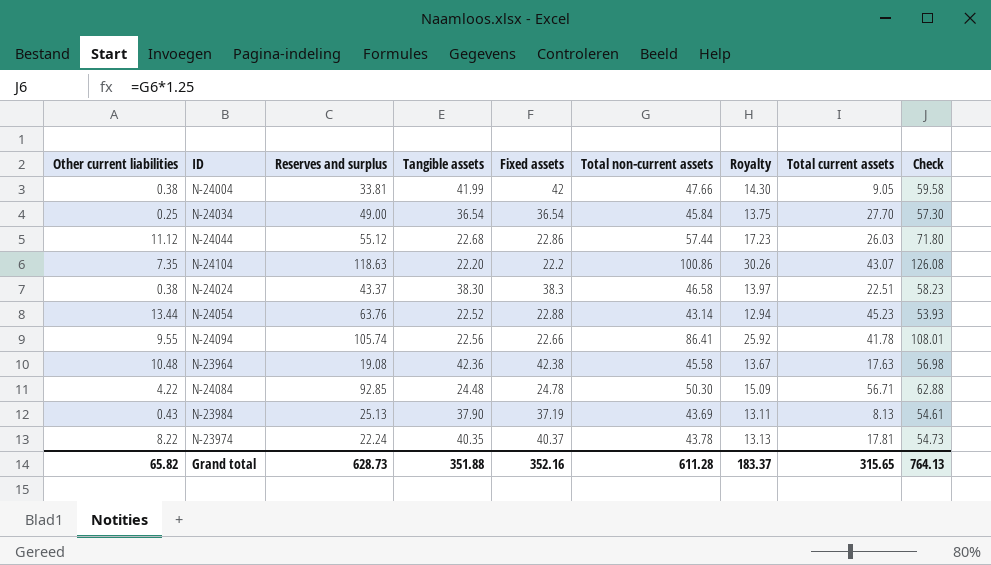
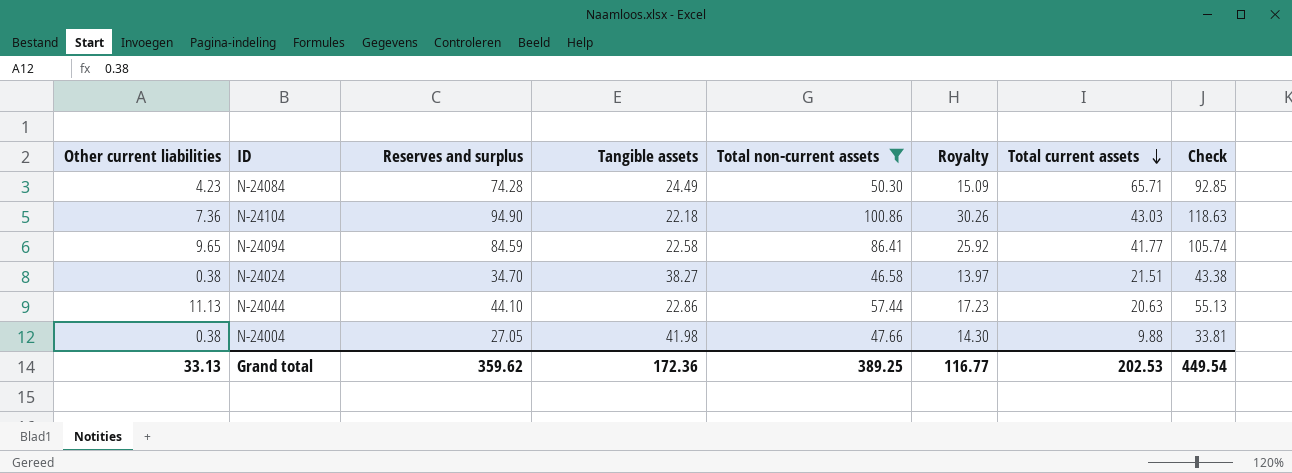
filter: none -> Total non-current assets >= 46.58
row order: none -> Total current assets descending
column Fixed assets | position: 5 -> none
column Check | formula: [Total non-current assets] * 1.25 -> [Reserves and surplus] * 1.25
N-24084 | Other current liabilities: 4.22 -> 4.23
N-24084 | Reserves and surplus: 92.85 -> 74.28
N-24084 | Tangible assets: 24.48 -> 24.49
N-24084 | Total current assets: 56.71 -> 65.71
N-24104 | Other current liabilities: 7.35 -> 7.36
N-24104 | Reserves and surplus: 118.63 -> 94.90
N-24104 | Tangible assets: 22.20 -> 22.18
N-24104 | Total current assets: 43.07 -> 43.03
N-24094 | Other current liabilities: 9.55 -> 9.65
N-24094 | Reserves and surplus: 105.74 -> 84.59
N-24094 | Tangible assets: 22.56 -> 22.58
N-24094 | Total current assets: 41.78 -> 41.77
N-24024 | Reserves and surplus: 43.37 -> 34.70
N-24024 | Tangible assets: 38.30 -> 38.27
N-24024 | Total current assets: 22.51 -> 21.51
N-24044 | Other current liabilities: 11.12 -> 11.13
N-24044 | Reserves and surplus: 55.12 -> 44.10
N-24044 | Tangible assets: 22.68 -> 22.86
N-24044 | Total current assets: 26.03 -> 20.63
N-24004 | Reserves and surplus: 33.81 -> 27.05
N-24004 | Tangible assets: 41.99 -> 41.98
N-24004 | Total current assets: 9.05 -> 9.88
Grand total | Other current liabilities: 65.82 -> 33.13
Grand total | Reserves and surplus: 628.73 -> 359.62
Grand total | Tangible assets: 351.88 -> 172.36
Grand total | Total non-current assets: 611.28 -> 389.25
Grand total | Royalty: 183.37 -> 116.77
Grand total | Total current assets: 315.65 -> 202.53
Grand total | Check: 764.13 -> 449.54

